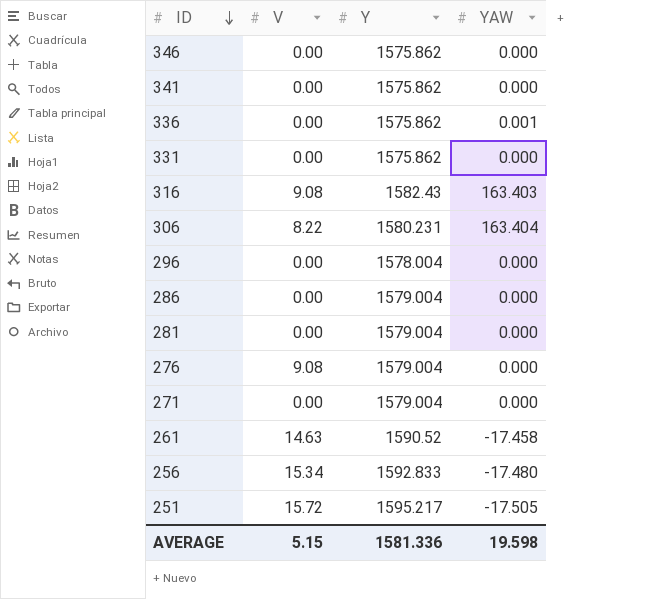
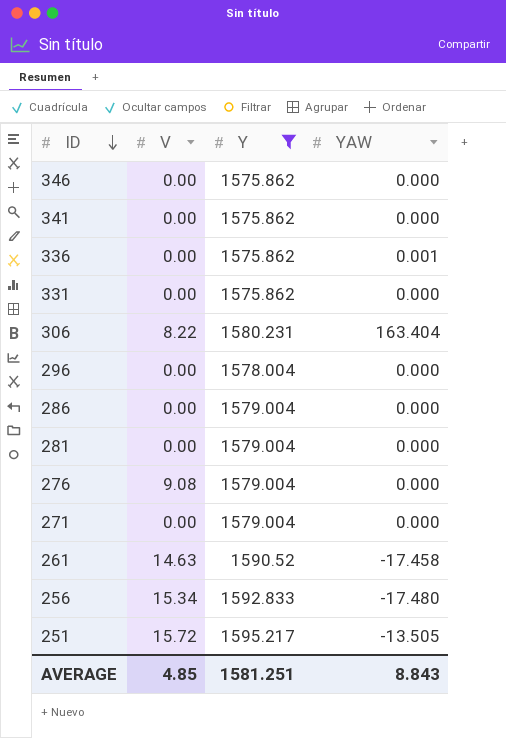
filter: none -> Y != 1582.43
251 | YAW: -17.505 -> -13.505
AVERAGE | V: 5.15 -> 4.85
AVERAGE | Y: 1581.336 -> 1581.251
AVERAGE | YAW: 19.598 -> 8.843

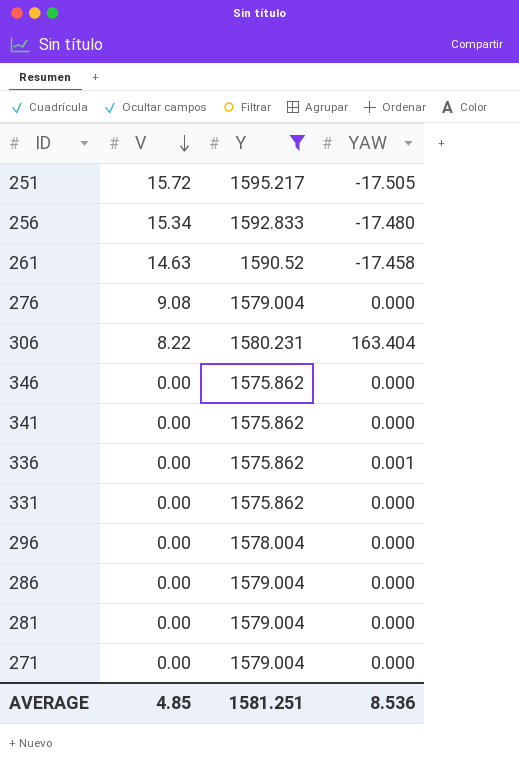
row order: ID descending -> V descending
251 | YAW: -13.505 -> -17.505
AVERAGE | YAW: 8.843 -> 8.536

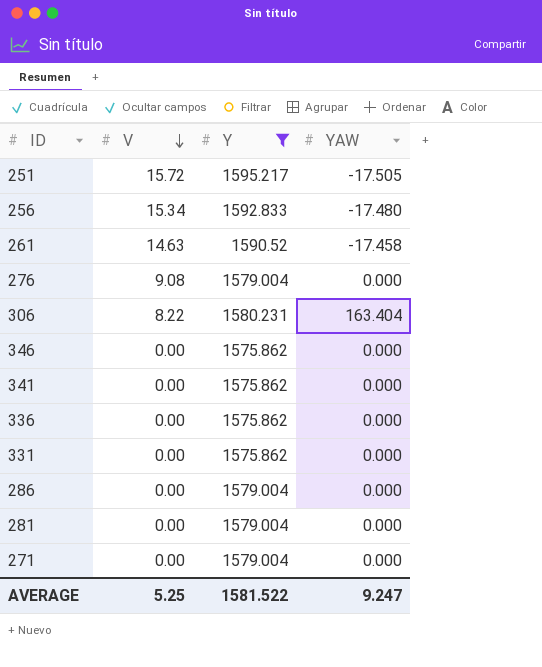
row 296: 0.00 | 1578.004 | 0.000 -> none
336 | YAW: 0.001 -> 0.000
AVERAGE | V: 4.85 -> 5.25
AVERAGE | Y: 1581.251 -> 1581.522
AVERAGE | YAW: 8.536 -> 9.247

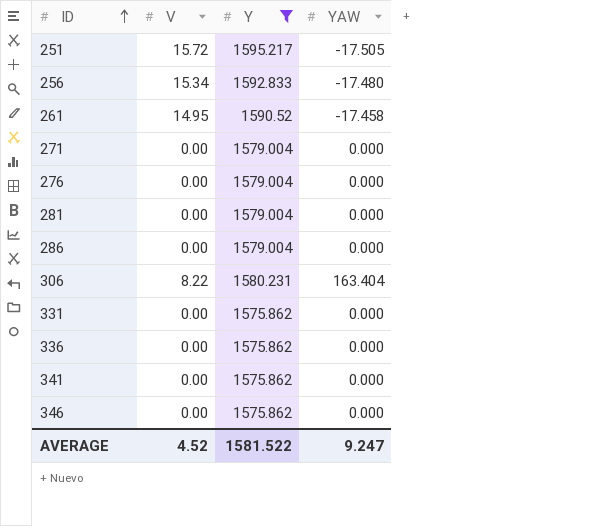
row order: V descending -> ID ascending
261 | V: 14.63 -> 14.95
276 | V: 9.08 -> 0.00
AVERAGE | V: 5.25 -> 4.52

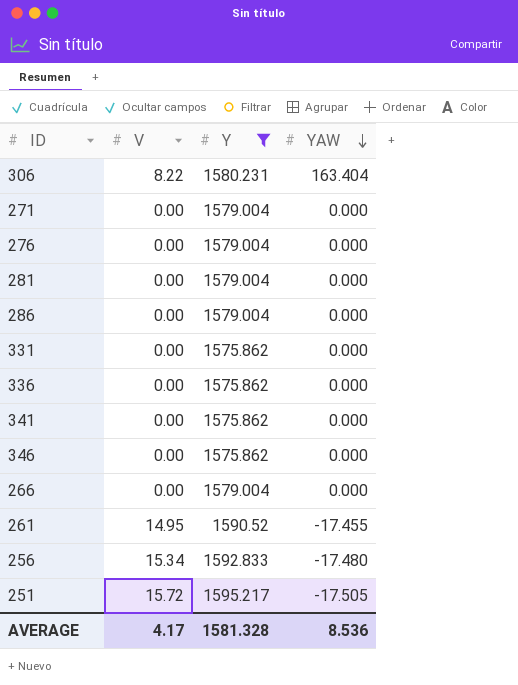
row order: ID ascending -> YAW descending
row 266: none -> 0.00 | 1579.004 | 0.000
261 | YAW: -17.458 -> -17.455
AVERAGE | V: 4.52 -> 4.17
AVERAGE | Y: 1581.522 -> 1581.328
AVERAGE | YAW: 9.247 -> 8.536

